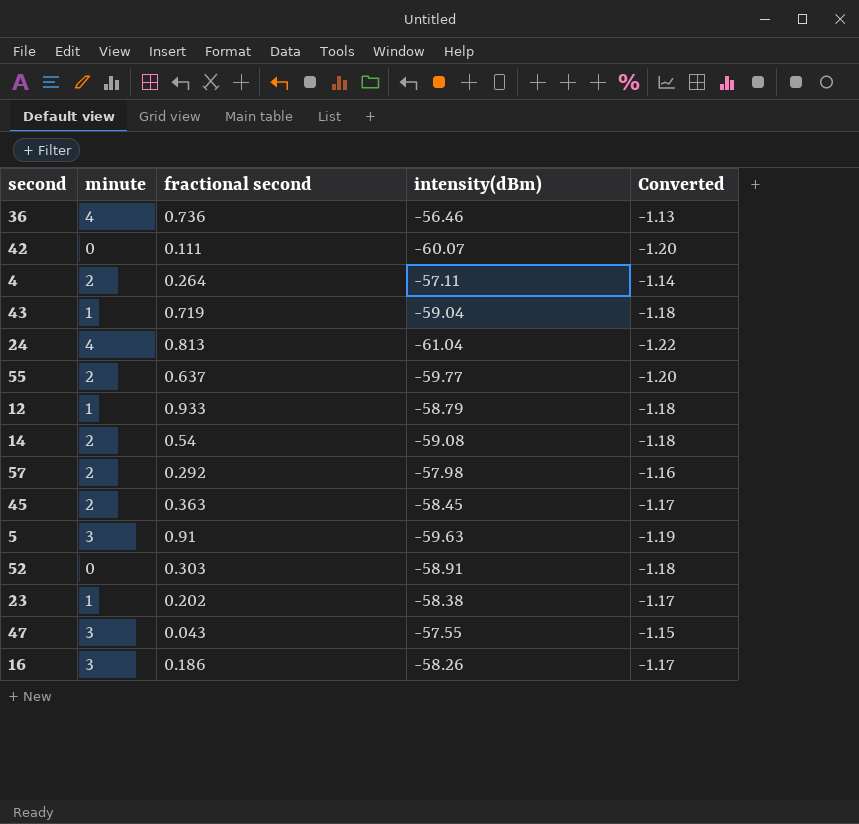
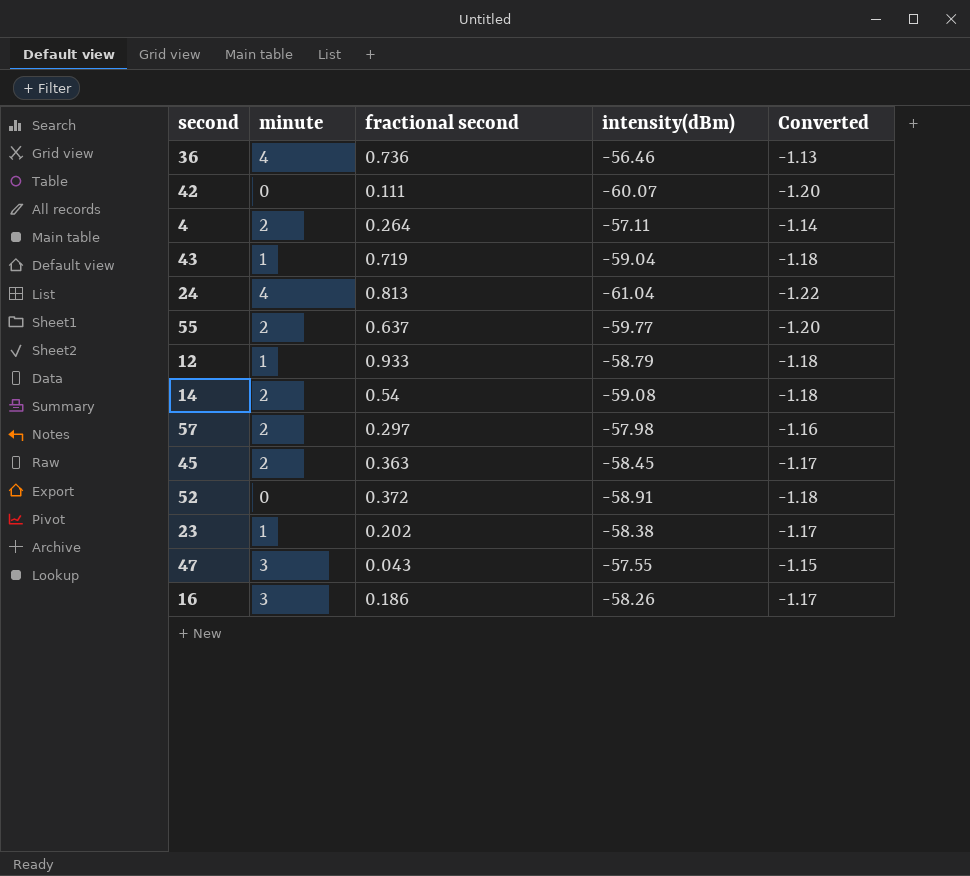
row 5: 3 | 0.91 | -59.63 | -1.19 -> none
57 | fractional second: 0.292 -> 0.297
52 | fractional second: 0.303 -> 0.372

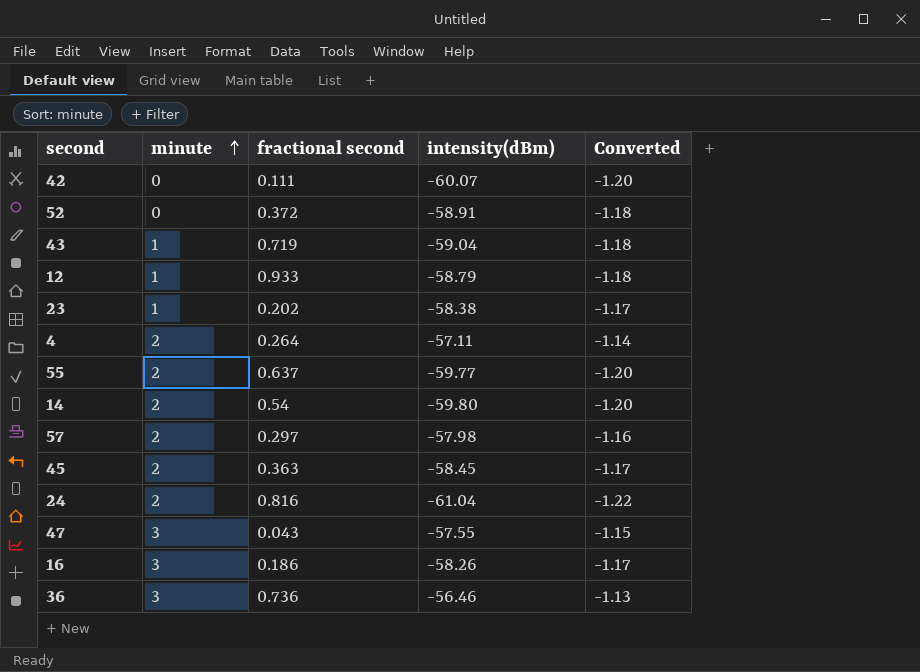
row order: none -> minute ascending
14 | intensity(dBm): -59.08 -> -59.80
14 | Converted: -1.18 -> -1.20
24 | minute: 4 -> 2
24 | fractional second: 0.813 -> 0.816
36 | minute: 4 -> 3

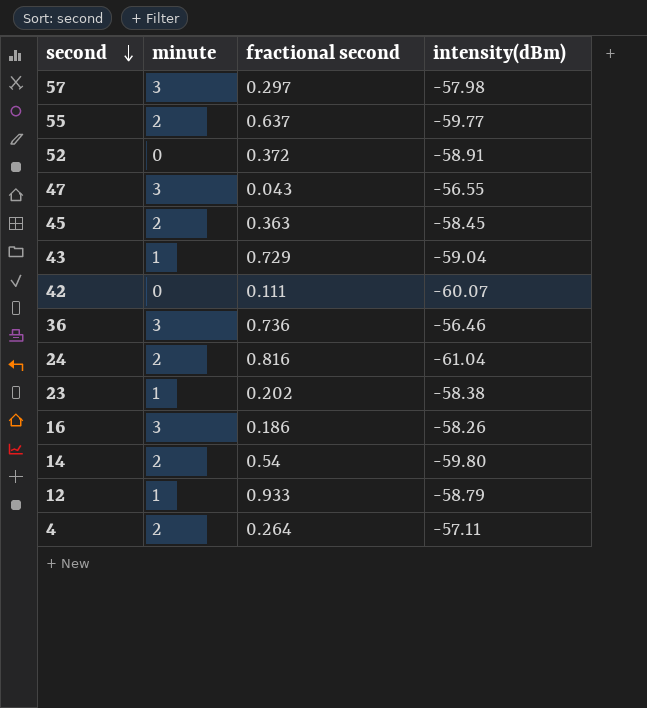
row order: minute ascending -> second descending
column Converted | formula: [intensity(dBm)] * 0.02 -> none
57 | minute: 2 -> 3
47 | intensity(dBm): -57.55 -> -56.55
43 | fractional second: 0.719 -> 0.729

